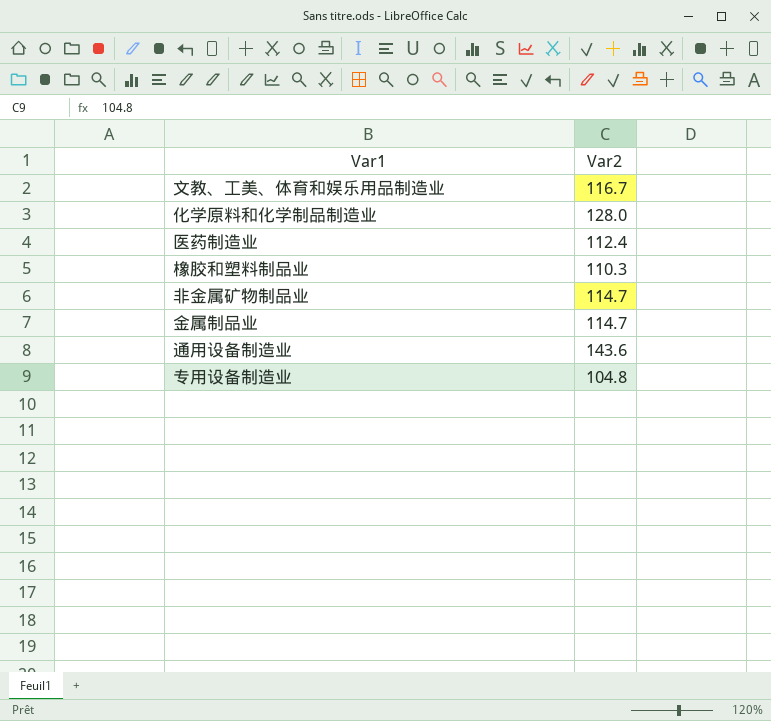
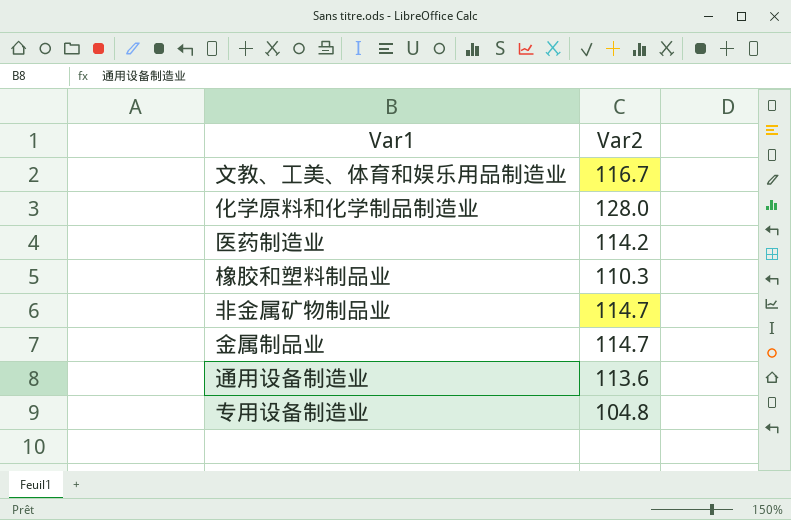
医药制造业 | Var2: 112.4 -> 114.2
通用设备制造业 | Var2: 143.6 -> 113.6

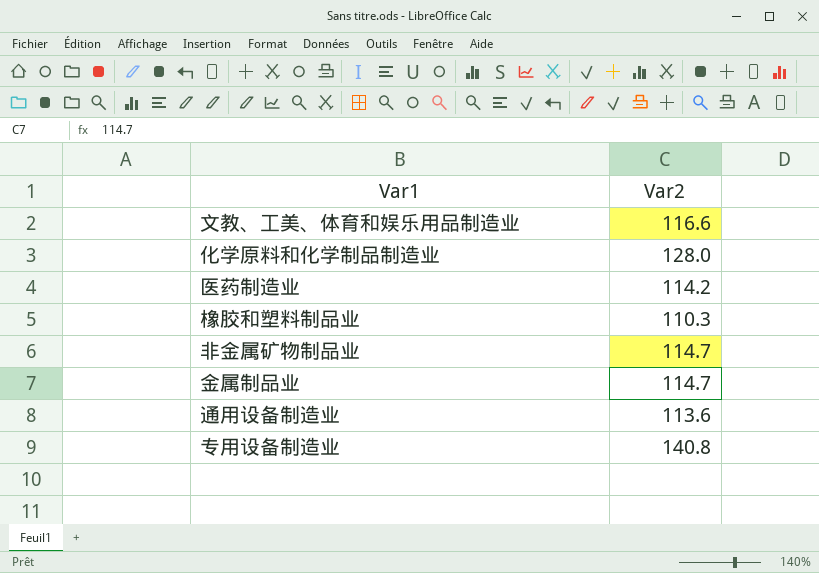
文教、工美、体育和娱乐用品制造业 | Var2: 116.7 -> 116.6
专用设备制造业 | Var2: 104.8 -> 140.8

